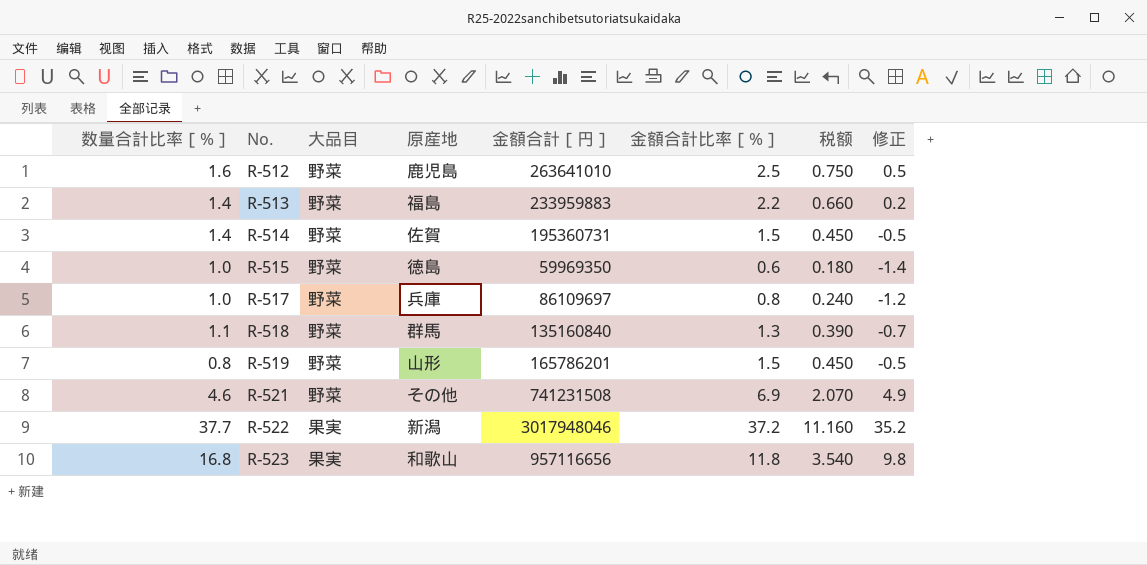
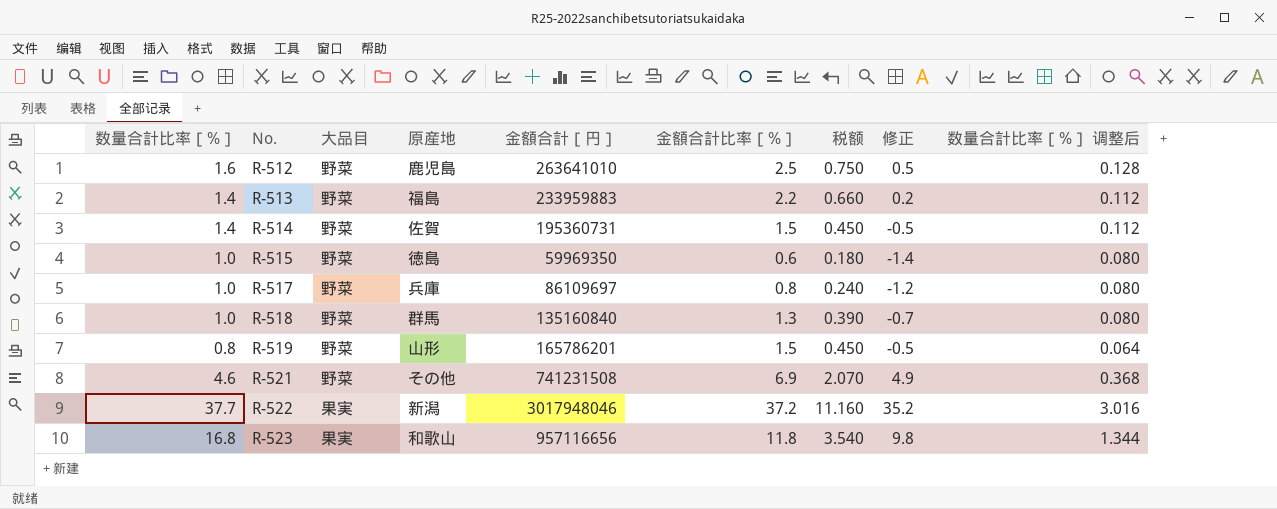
column 数量合計比率［%］ 调整后 | formula: none -> [数量合計比率［%］] * 0.08
R-518 | 数量合計比率［%］: 1.1 -> 1.0

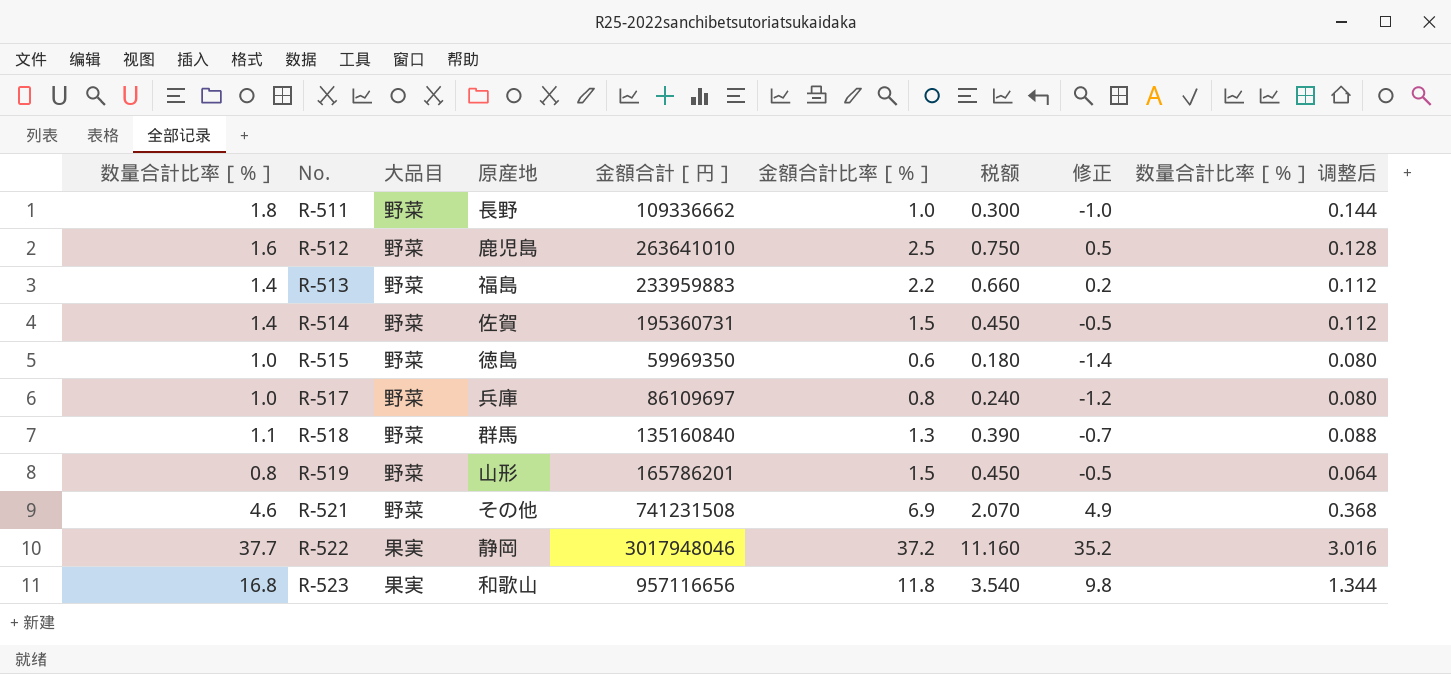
row R-511: none -> 1.8 | 野菜 | 長野 | 109336662 | 1.0 | 0.300 | -1.0 | 0.144
R-518 | 数量合計比率［%］: 1.0 -> 1.1
R-518 | 数量合計比率［%］ 调整后: 0.080 -> 0.088
R-522 | 原産地: 新潟 -> 静岡

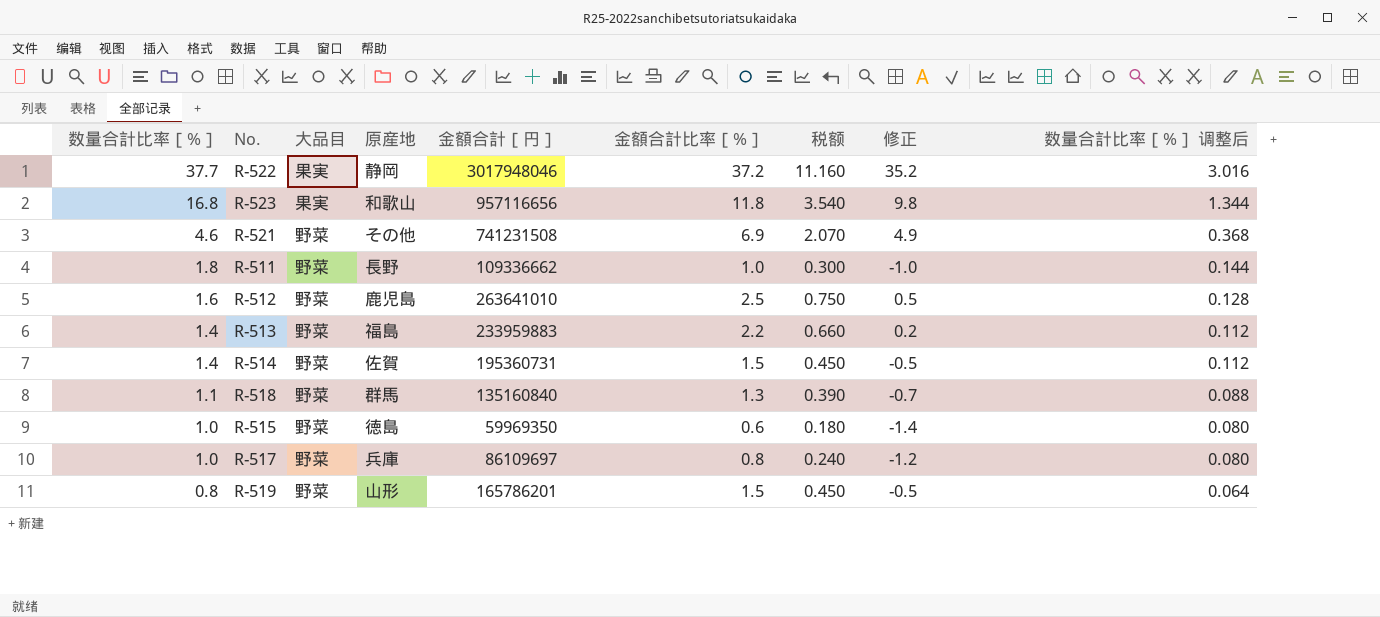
row order: No. ascending -> 数量合計比率［%］ descending

